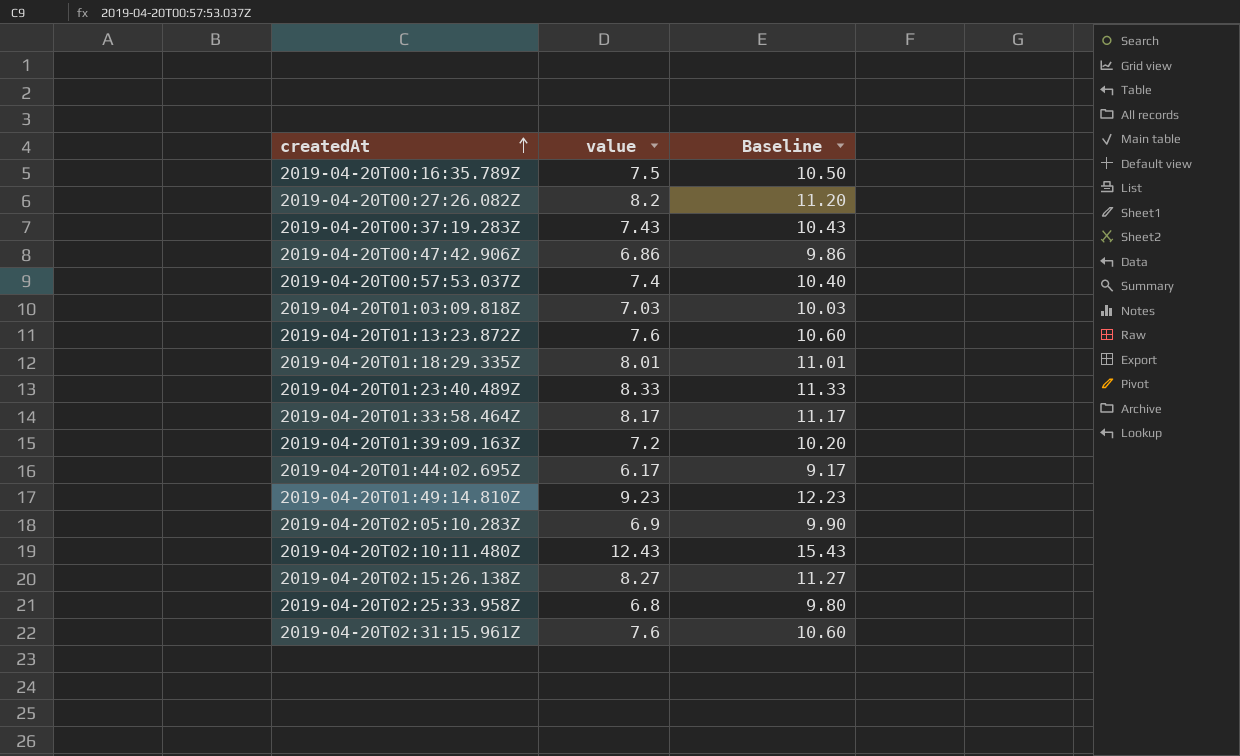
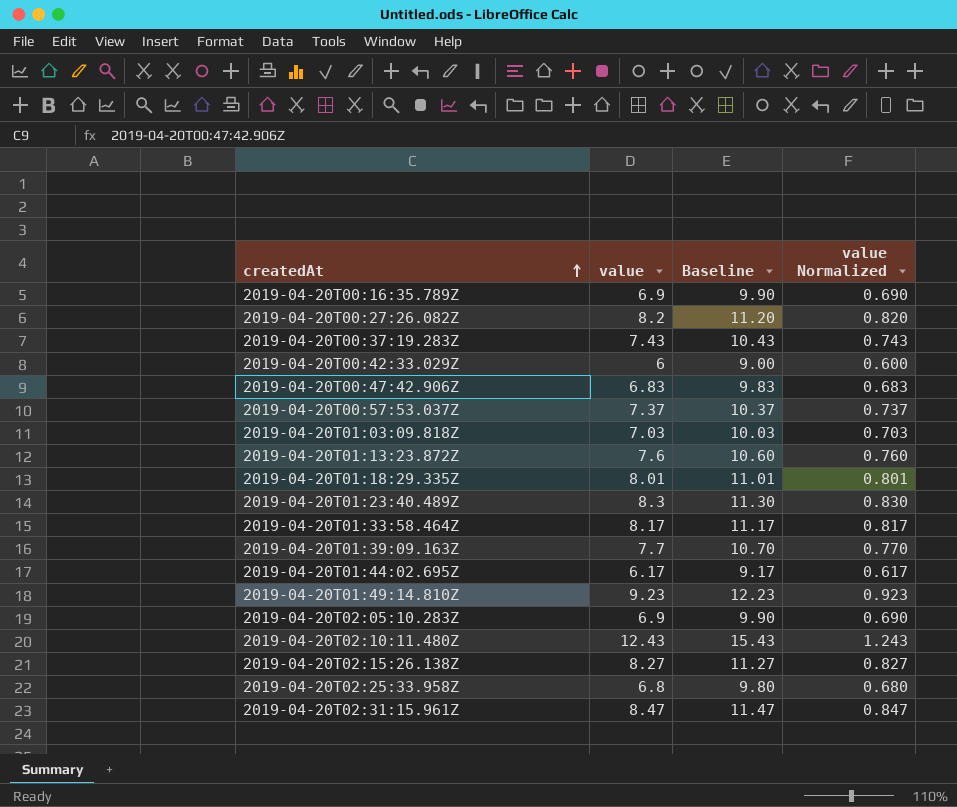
column value Normalized | formula: none -> [value] * 0.1
2019-04-20T00:16:35.789Z | value: 7.5 -> 6.9
2019-04-20T00:16:35.789Z | Baseline: 10.50 -> 9.90
row 2019-04-20T00:42:33.029Z: none -> 6 | 9.00 | 0.600
2019-04-20T00:47:42.906Z | value: 6.86 -> 6.83
2019-04-20T00:47:42.906Z | Baseline: 9.86 -> 9.83
2019-04-20T00:57:53.037Z | value: 7.4 -> 7.37
2019-04-20T00:57:53.037Z | Baseline: 10.40 -> 10.37
2019-04-20T01:23:40.489Z | value: 8.33 -> 8.3
2019-04-20T01:23:40.489Z | Baseline: 11.33 -> 11.30
2019-04-20T01:39:09.163Z | value: 7.2 -> 7.7
2019-04-20T01:39:09.163Z | Baseline: 10.20 -> 10.70
2019-04-20T02:31:15.961Z | value: 7.6 -> 8.47
2019-04-20T02:31:15.961Z | Baseline: 10.60 -> 11.47

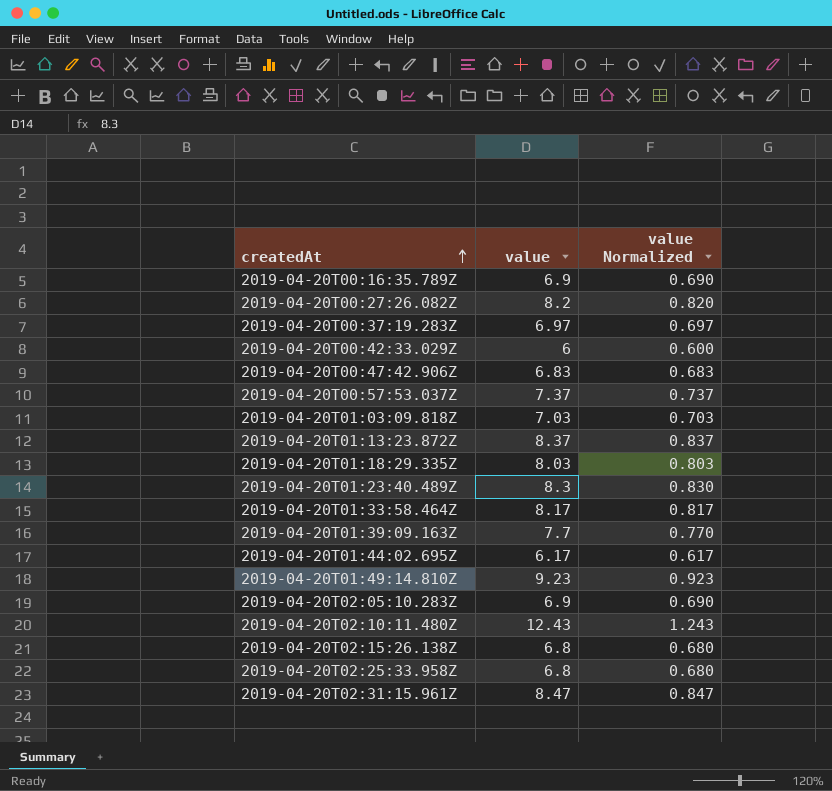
column Baseline | formula: [value] + 3 -> none
2019-04-20T00:37:19.283Z | value: 7.43 -> 6.97
2019-04-20T00:37:19.283Z | value Normalized: 0.743 -> 0.697
2019-04-20T01:13:23.872Z | value: 7.6 -> 8.37
2019-04-20T01:13:23.872Z | value Normalized: 0.760 -> 0.837
2019-04-20T01:18:29.335Z | value: 8.01 -> 8.03
2019-04-20T01:18:29.335Z | value Normalized: 0.801 -> 0.803
2019-04-20T02:15:26.138Z | value: 8.27 -> 6.8
2019-04-20T02:15:26.138Z | value Normalized: 0.827 -> 0.680

